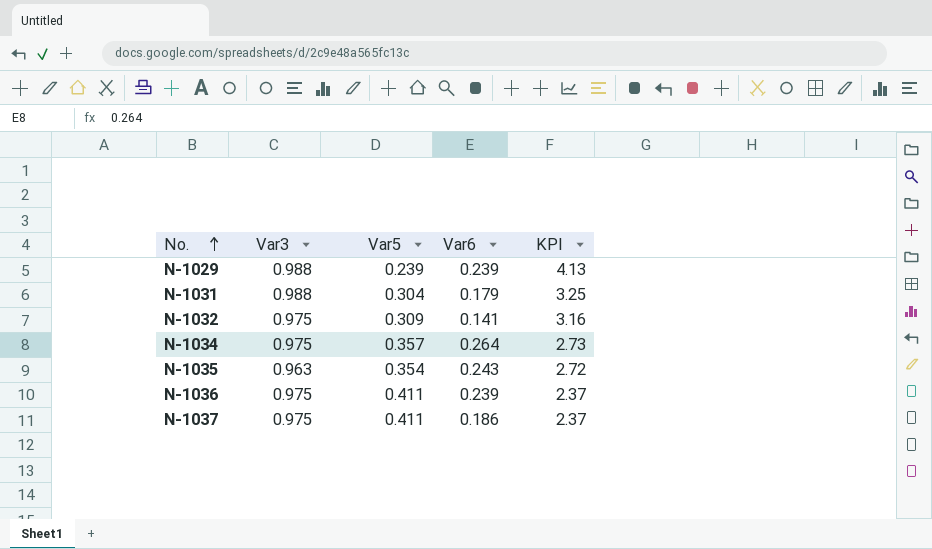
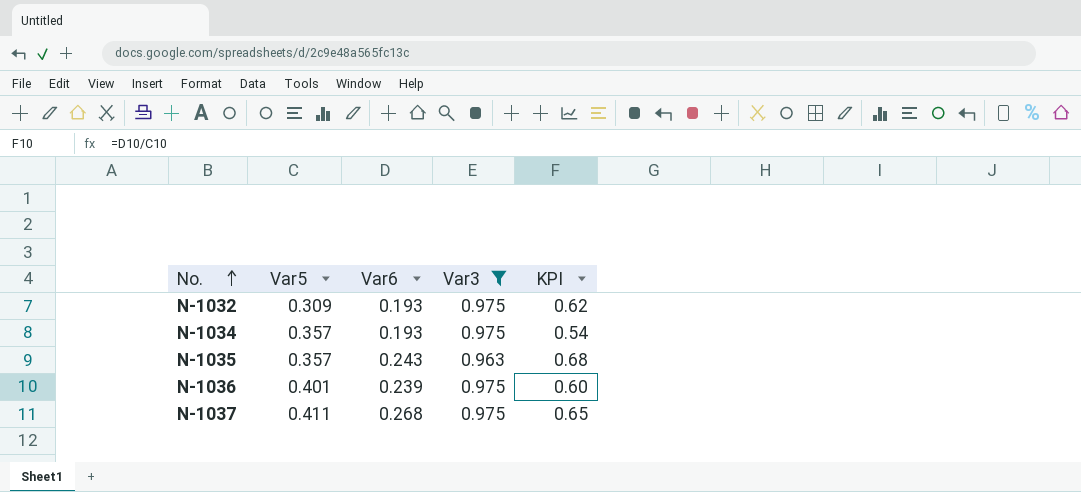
filter: none -> Var3 != 0.988
column Var3 | position: 2 -> 4
column KPI | formula: [Var3] / [Var5] -> [Var6] / [Var5]
N-1032 | Var6: 0.141 -> 0.193
N-1034 | Var6: 0.264 -> 0.193
N-1035 | Var5: 0.354 -> 0.357
N-1036 | Var5: 0.411 -> 0.401
N-1037 | Var6: 0.186 -> 0.268

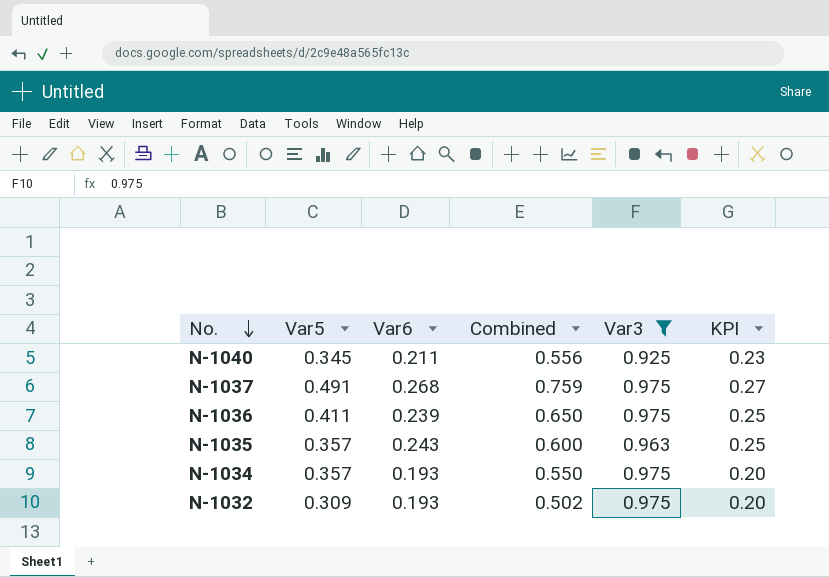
row order: No. ascending -> No. descending
column Combined | formula: none -> [Var5] + [Var6]
column KPI | formula: [Var6] / [Var5] -> [Var6] / [Var3]
row N-1040: none -> 0.345 | 0.211 | 0.556 | 0.925 | 0.23
N-1037 | Var5: 0.411 -> 0.491
N-1036 | Var5: 0.401 -> 0.411

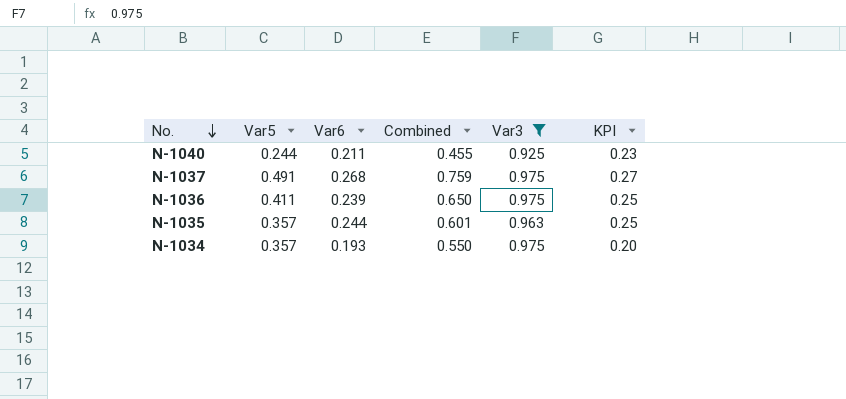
row N-1032: 0.309 | 0.193 | 0.502 | 0.975 | 0.20 -> none
N-1040 | Var5: 0.345 -> 0.244
N-1040 | Combined: 0.556 -> 0.455
N-1035 | Var6: 0.243 -> 0.244
N-1035 | Combined: 0.600 -> 0.601

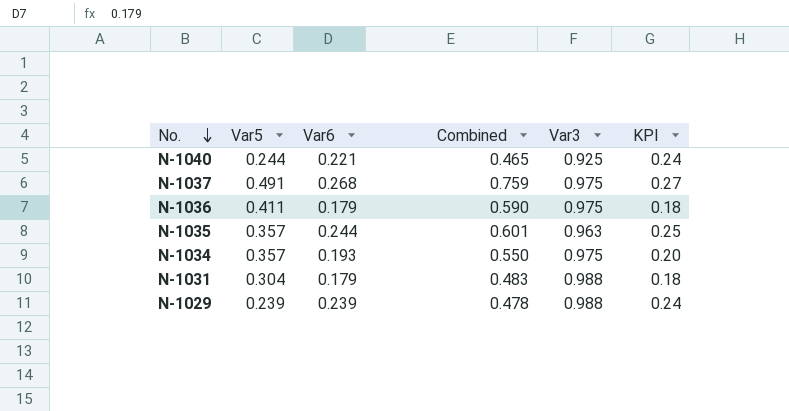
filter: Var3 != 0.988 -> none
N-1040 | Var6: 0.211 -> 0.221
N-1040 | Combined: 0.455 -> 0.465
N-1040 | KPI: 0.23 -> 0.24
N-1036 | Var6: 0.239 -> 0.179
N-1036 | Combined: 0.650 -> 0.590
N-1036 | KPI: 0.25 -> 0.18

